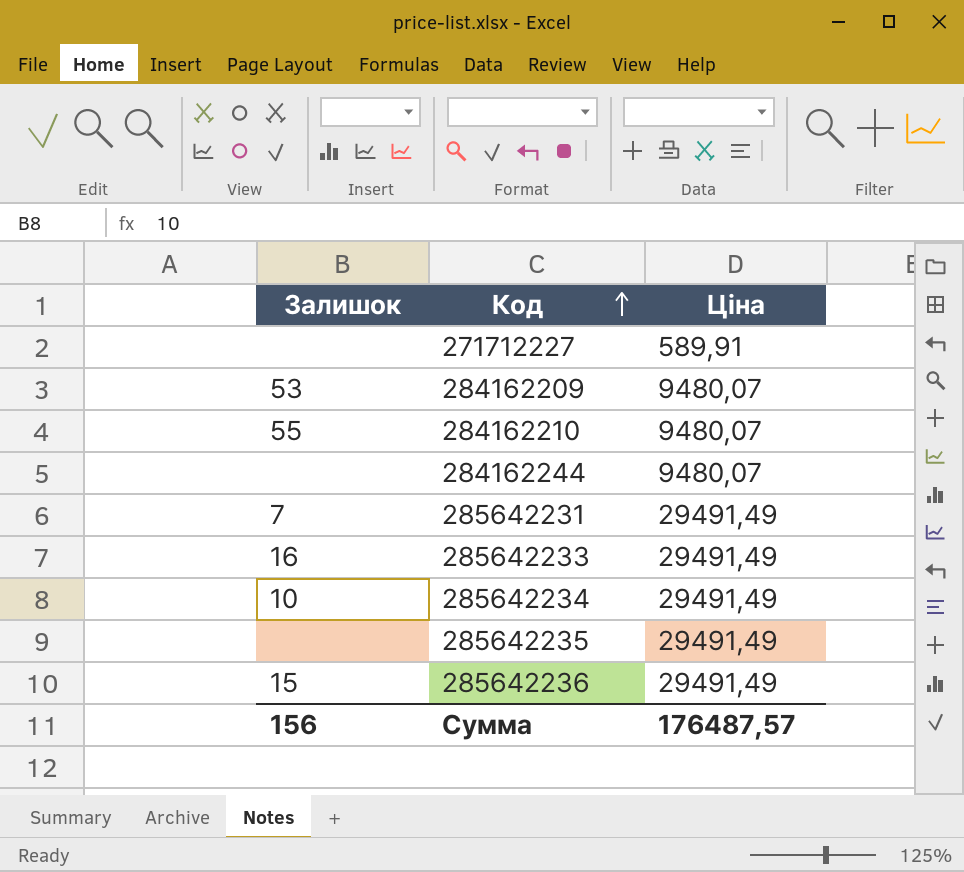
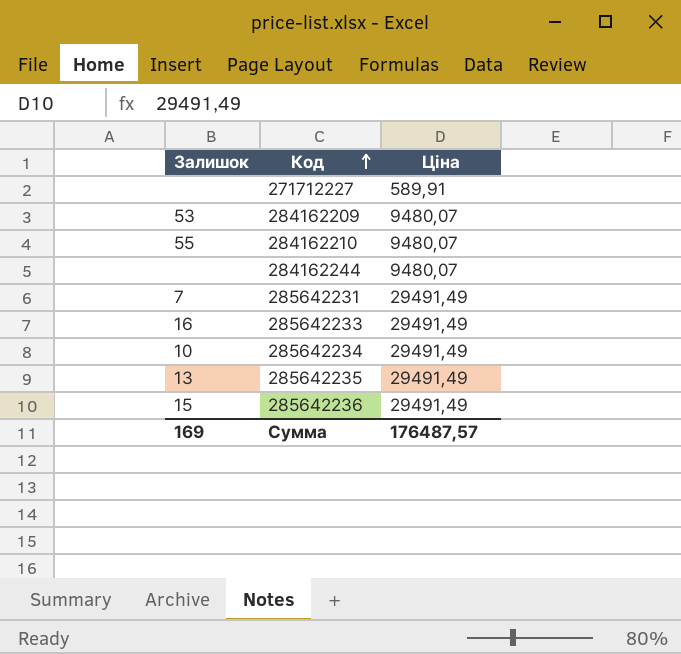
285642235 | Залишок: none -> 13
Сумма | Залишок: 156 -> 169

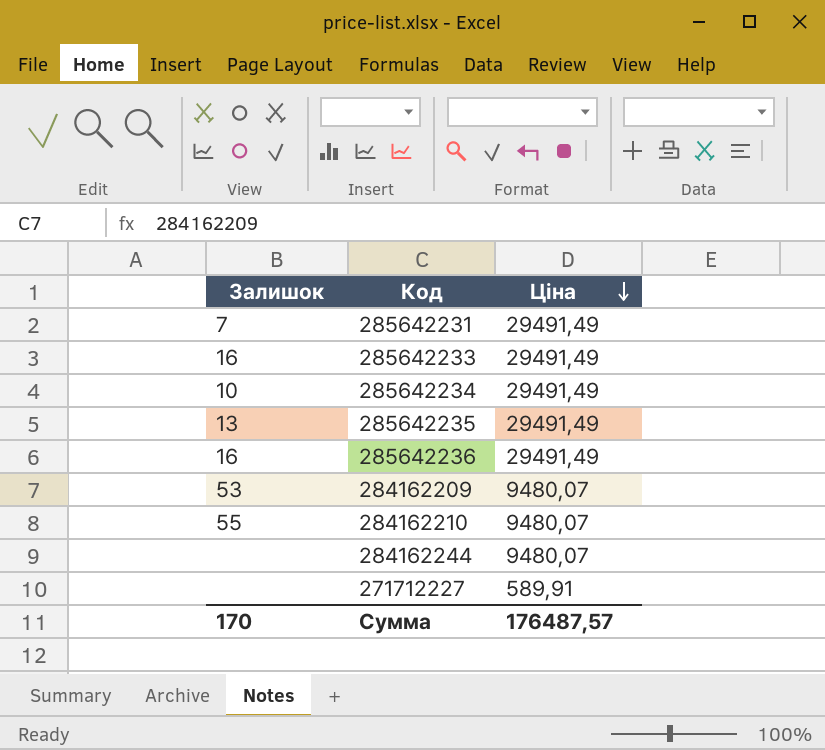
row order: Код ascending -> Ціна descending
285642236 | Залишок: 15 -> 16
Сумма | Залишок: 169 -> 170

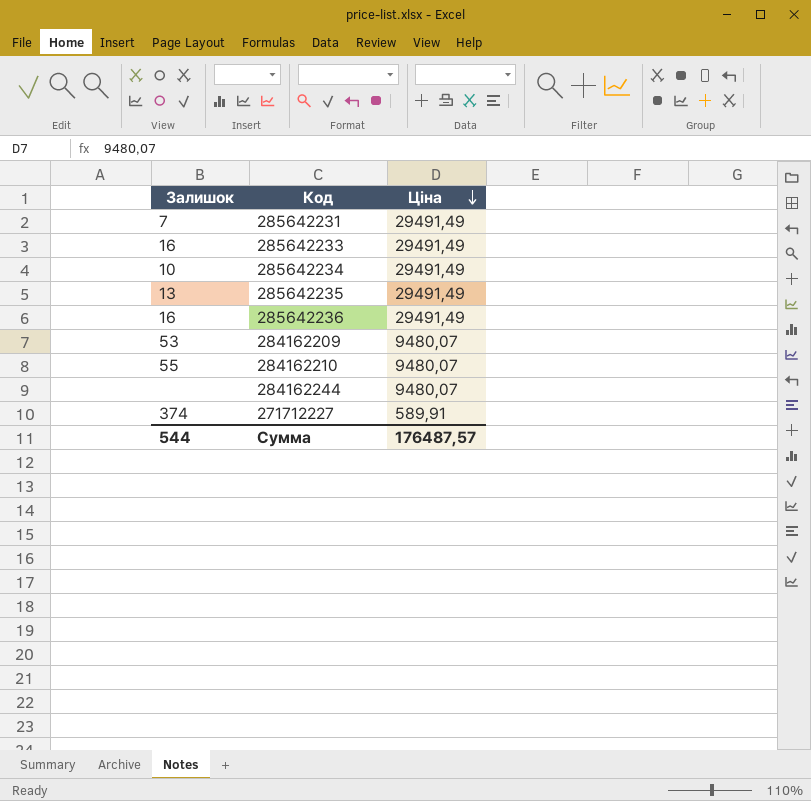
271712227 | Залишок: none -> 374
Сумма | Залишок: 170 -> 544

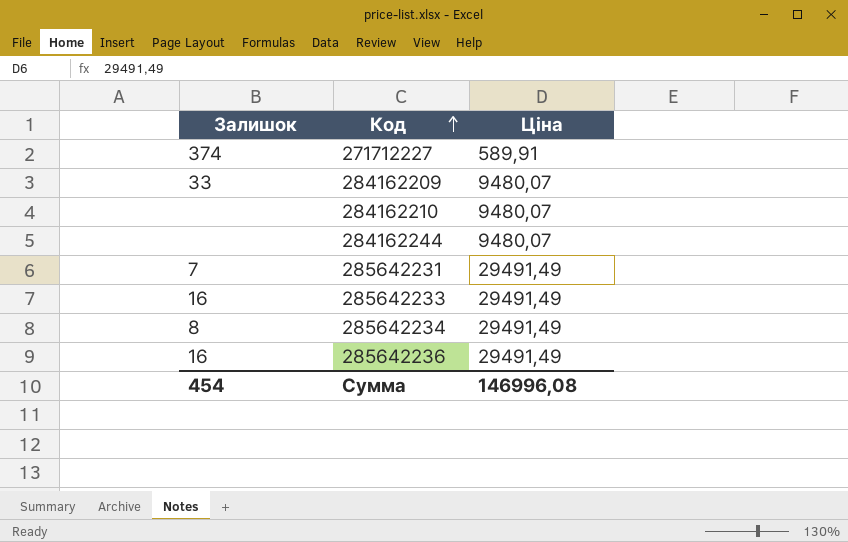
row order: Ціна descending -> Код ascending
row 285642235: 13 | 29491,49 -> none
284162209 | Залишок: 53 -> 33
284162210 | Залишок: 55 -> none
285642234 | Залишок: 10 -> 8
Сумма | Залишок: 544 -> 454
Сумма | Ціна: 176487,57 -> 146996,08

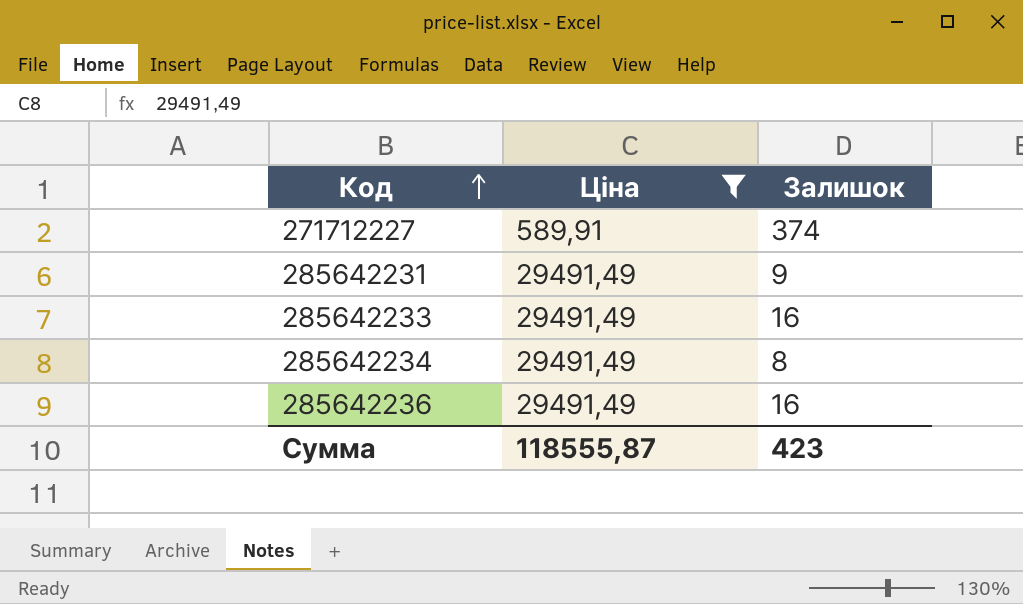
filter: none -> Ціна != 9480,07
column Залишок | position: 1 -> 3
285642231 | Залишок: 7 -> 9
Сумма | Ціна: 146996,08 -> 118555,87
Сумма | Залишок: 454 -> 423

